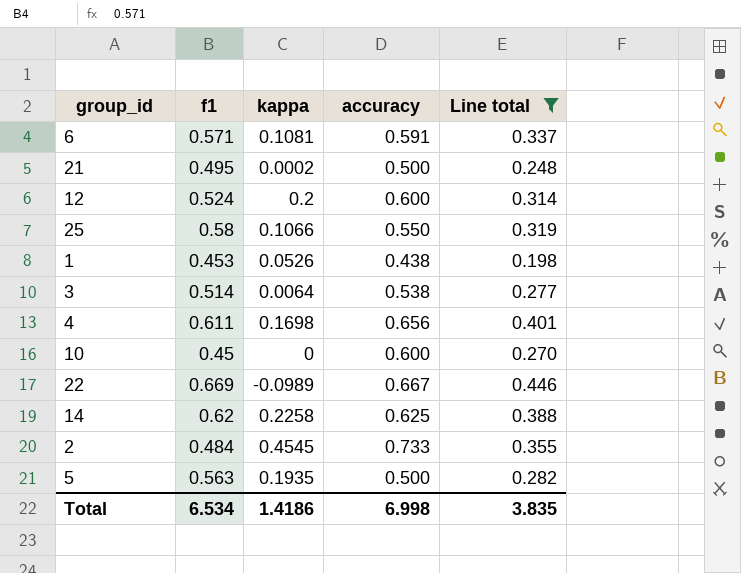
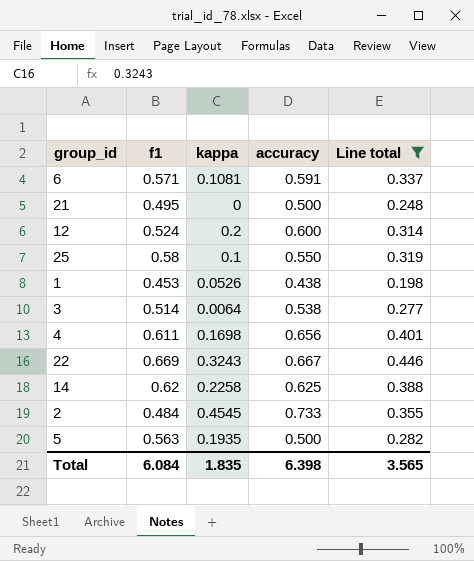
row 10: 0.45 | 0 | 0.600 | 0.270 -> none
21 | kappa: 0.0002 -> 0
25 | kappa: 0.1066 -> 0.1
22 | kappa: -0.0989 -> 0.3243
Total | f1: 6.534 -> 6.084
Total | kappa: 1.4186 -> 1.835
Total | accuracy: 6.998 -> 6.398
Total | Line total: 3.835 -> 3.565

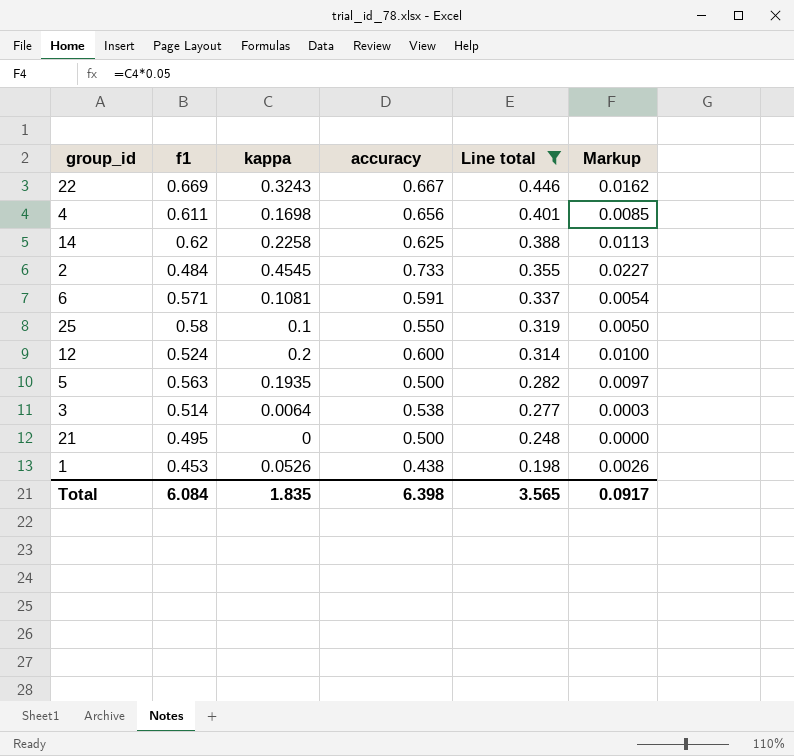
row order: none -> Line total descending
column Markup | formula: none -> [kappa] * 0.05

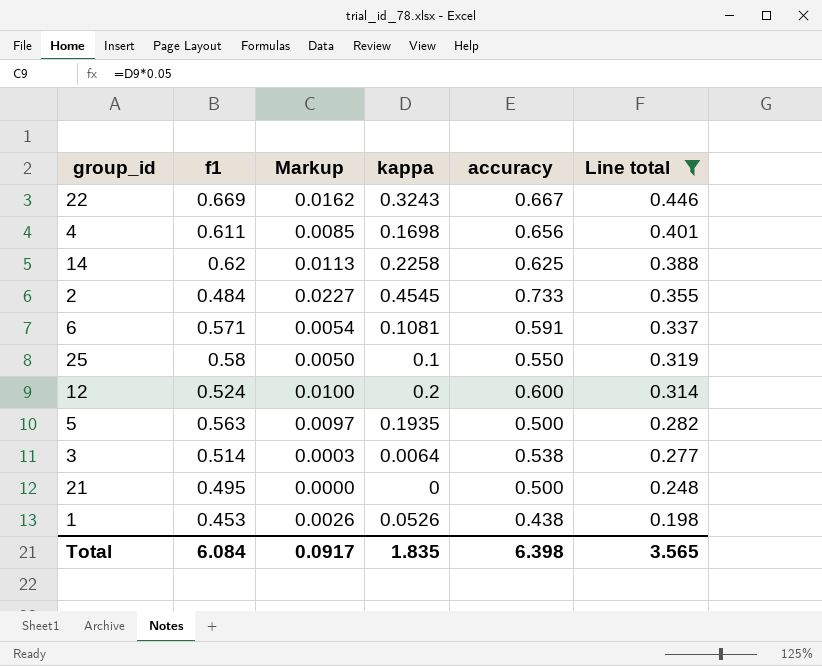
column Markup | position: 6 -> 3

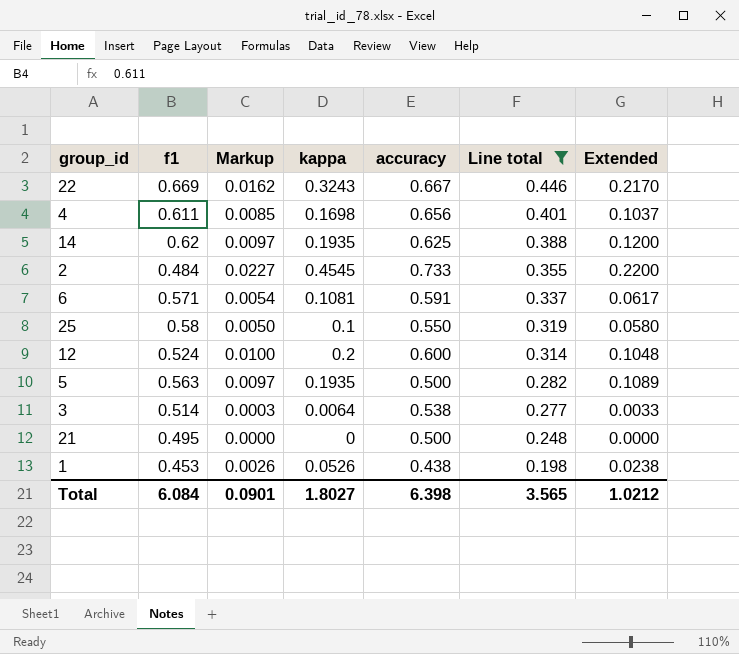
column Extended | formula: none -> [f1] * [kappa]
14 | Markup: 0.0113 -> 0.0097
14 | kappa: 0.2258 -> 0.1935
Total | Markup: 0.0917 -> 0.0901
Total | kappa: 1.835 -> 1.8027

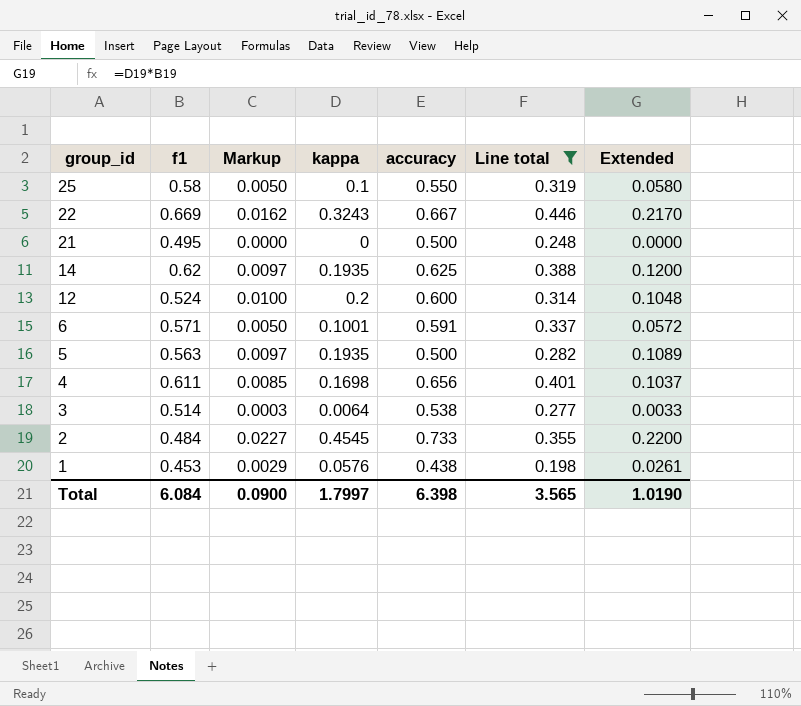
row order: Line total descending -> group_id descending
6 | Markup: 0.0054 -> 0.0050
6 | kappa: 0.1081 -> 0.1001
6 | Extended: 0.0617 -> 0.0572
1 | Markup: 0.0026 -> 0.0029
1 | kappa: 0.0526 -> 0.0576
1 | Extended: 0.0238 -> 0.0261
Total | Markup: 0.0901 -> 0.0900
Total | kappa: 1.8027 -> 1.7997
Total | Extended: 1.0212 -> 1.0190

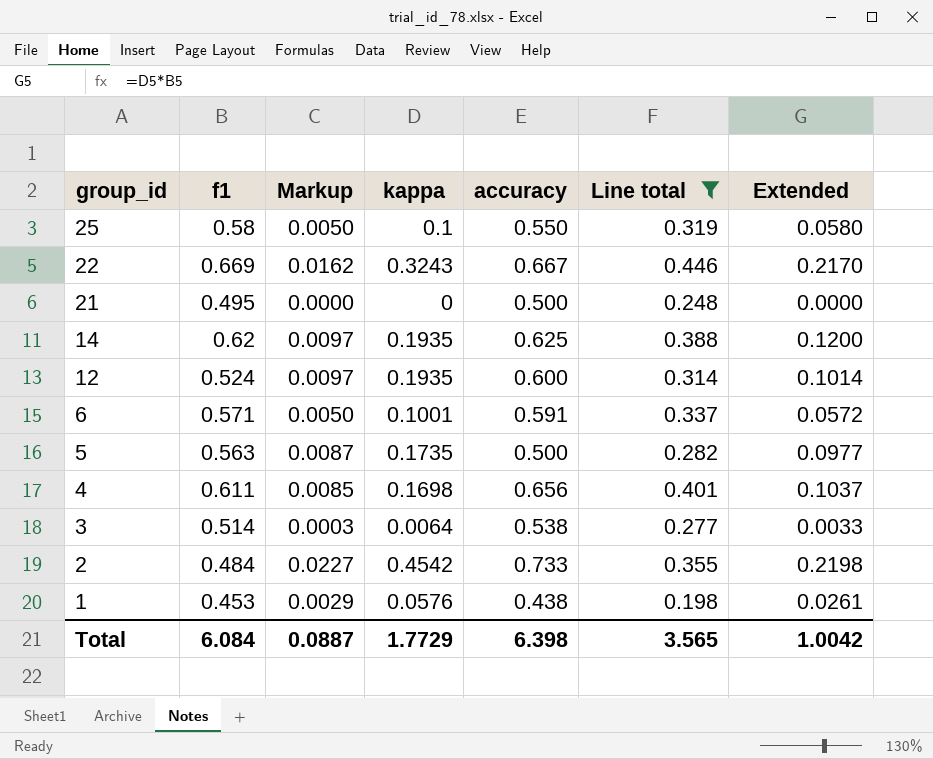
12 | Markup: 0.0100 -> 0.0097
12 | kappa: 0.2 -> 0.1935
12 | Extended: 0.1048 -> 0.1014
5 | Markup: 0.0097 -> 0.0087
5 | kappa: 0.1935 -> 0.1735
5 | Extended: 0.1089 -> 0.0977
2 | kappa: 0.4545 -> 0.4542
2 | Extended: 0.2200 -> 0.2198
Total | Markup: 0.0900 -> 0.0887
Total | kappa: 1.7997 -> 1.7729
Total | Extended: 1.0190 -> 1.0042

